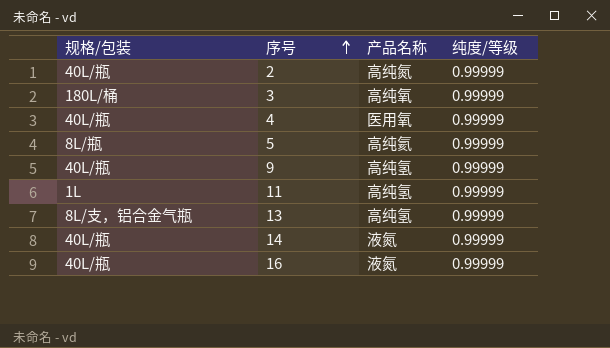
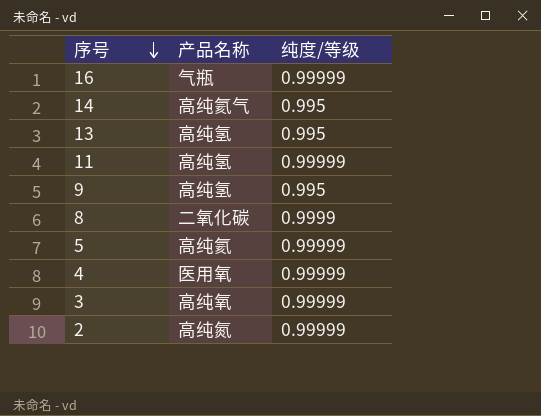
row order: 序号 ascending -> 序号 descending
column 规格/包装 | position: 1 -> none
16 | 产品名称: 液氮 -> 气瓶
14 | 产品名称: 液氮 -> 高纯氦气
14 | 纯度/等级: 0.99999 -> 0.995
13 | 纯度/等级: 0.99999 -> 0.995
9 | 纯度/等级: 0.99999 -> 0.995
row 8: none -> 二氧化碳 | 0.9999

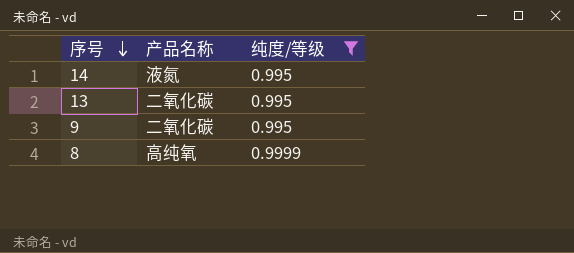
filter: none -> 纯度/等级 != 0.99999
14 | 产品名称: 高纯氦气 -> 液氮
13 | 产品名称: 高纯氢 -> 二氧化碳
9 | 产品名称: 高纯氢 -> 二氧化碳
8 | 产品名称: 二氧化碳 -> 高纯氧

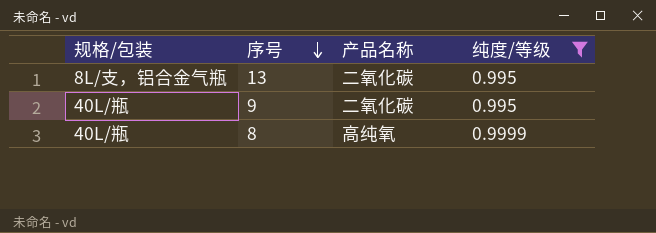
column 规格/包装 | position: none -> 1
row 14: 液氮 | 0.995 -> none

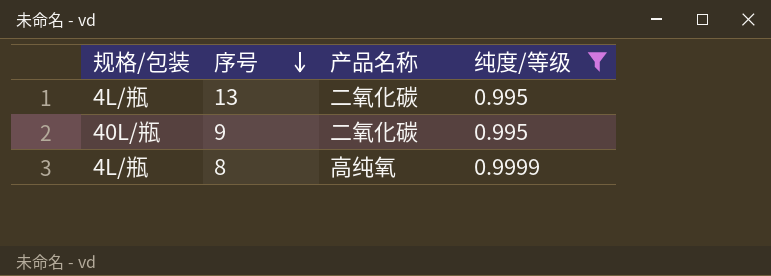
13 | 规格/包装: 8L/支，铝合金气瓶 -> 4L/瓶
8 | 规格/包装: 40L/瓶 -> 4L/瓶

